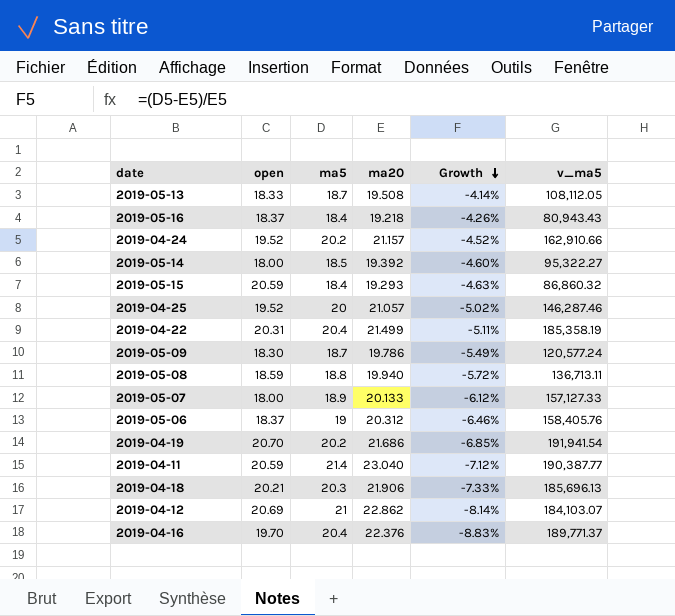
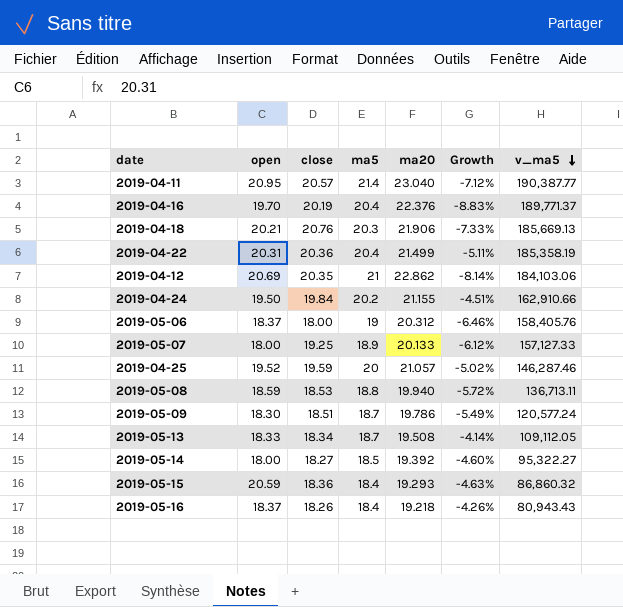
row order: Growth descending -> v_ma5 descending
column close | position: none -> 3
row 2019-04-19: 20.70 | 20.2 | 21.686 | -6.85% | 191,941.54 -> none
2019-04-11 | open: 20.59 -> 20.95
2019-04-18 | v_ma5: 185,696.13 -> 185,669.13
2019-04-12 | v_ma5: 184,103.07 -> 184,103.06
2019-04-24 | open: 19.52 -> 19.50
2019-04-24 | ma20: 21.157 -> 21.155
2019-04-24 | Growth: -4.52% -> -4.51%
2019-05-13 | v_ma5: 108,112.05 -> 109,112.05

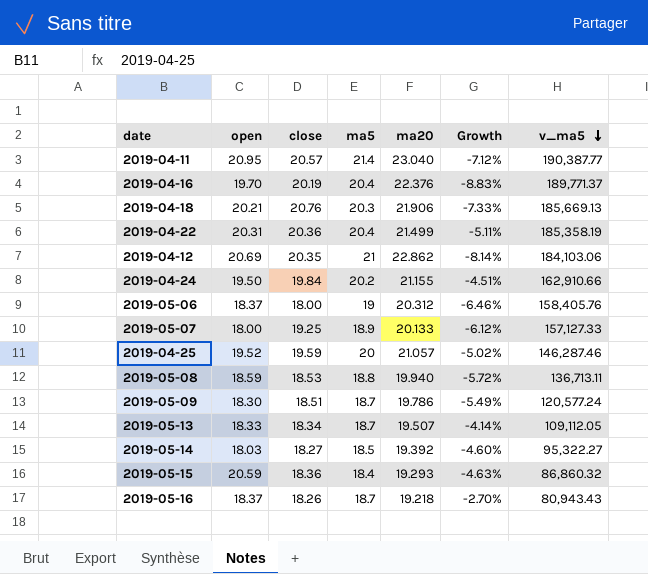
2019-05-13 | ma20: 19.508 -> 19.507
2019-05-14 | open: 18.00 -> 18.03
2019-05-16 | ma5: 18.4 -> 18.7
2019-05-16 | Growth: -4.26% -> -2.70%

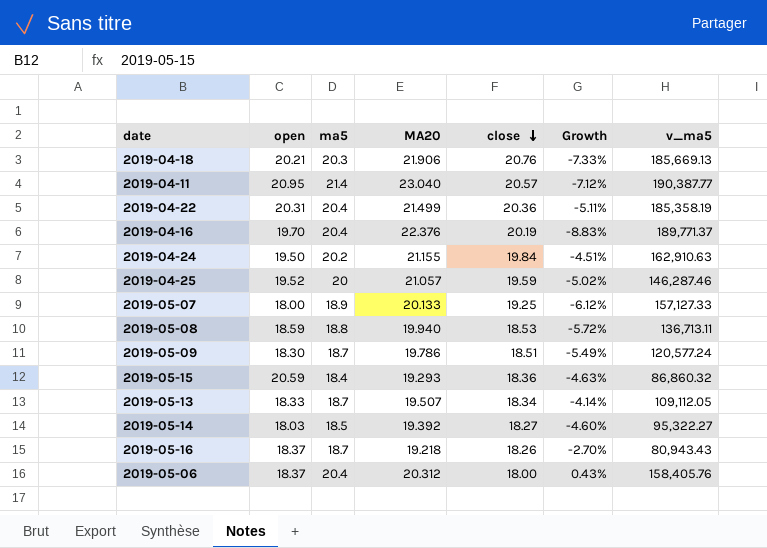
row order: v_ma5 descending -> close descending
column name: ma20 -> MA20
column close | position: 3 -> 5
row 2019-04-12: 20.69 | 20.35 | 21 | 22.862 | -8.14% | 184,103.06 -> none
2019-04-24 | v_ma5: 162,910.66 -> 162,910.63
2019-05-06 | ma5: 19 -> 20.4
2019-05-06 | Growth: -6.46% -> 0.43%

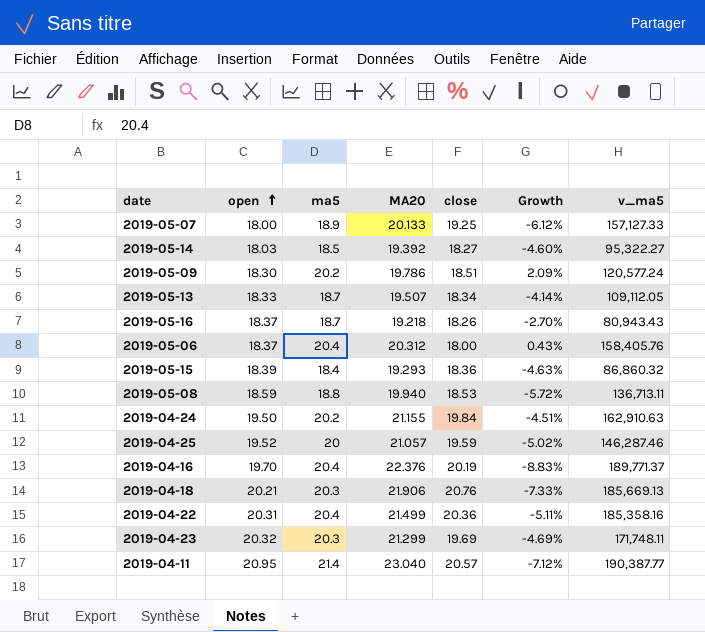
row order: close descending -> open ascending
2019-05-09 | ma5: 18.7 -> 20.2
2019-05-09 | Growth: -5.49% -> 2.09%
2019-05-15 | open: 20.59 -> 18.39
2019-04-22 | v_ma5: 185,358.19 -> 185,358.16
row 2019-04-23: none -> 20.32 | 20.3 | 21.299 | 19.69 | -4.69% | 171,748.11

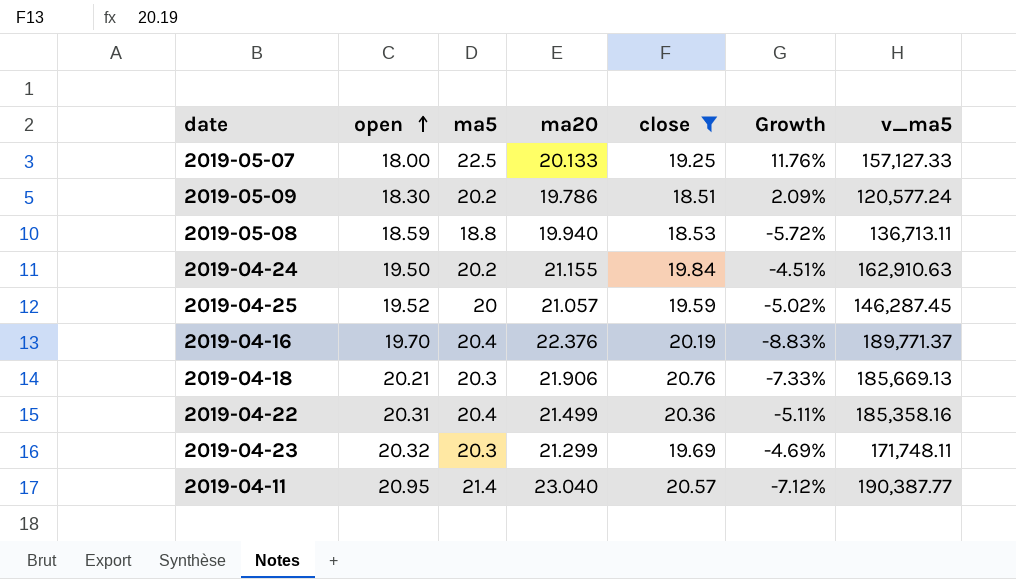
filter: none -> close >= 18.51
column name: MA20 -> ma20
2019-05-07 | ma5: 18.9 -> 22.5
2019-05-07 | Growth: -6.12% -> 11.76%
2019-04-25 | v_ma5: 146,287.46 -> 146,287.45

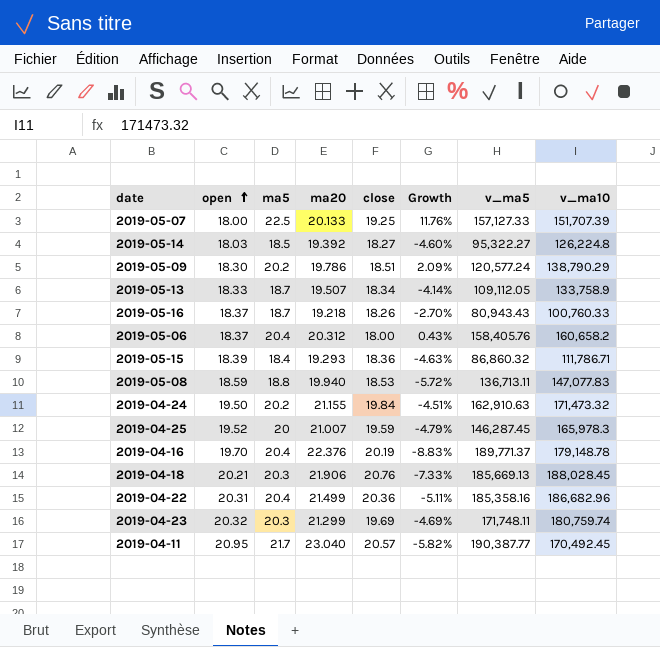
filter: close >= 18.51 -> none
column v_ma10 | position: none -> 8
2019-04-25 | ma20: 21.057 -> 21.007
2019-04-25 | Growth: -5.02% -> -4.79%
2019-04-11 | ma5: 21.4 -> 21.7
2019-04-11 | Growth: -7.12% -> -5.82%

